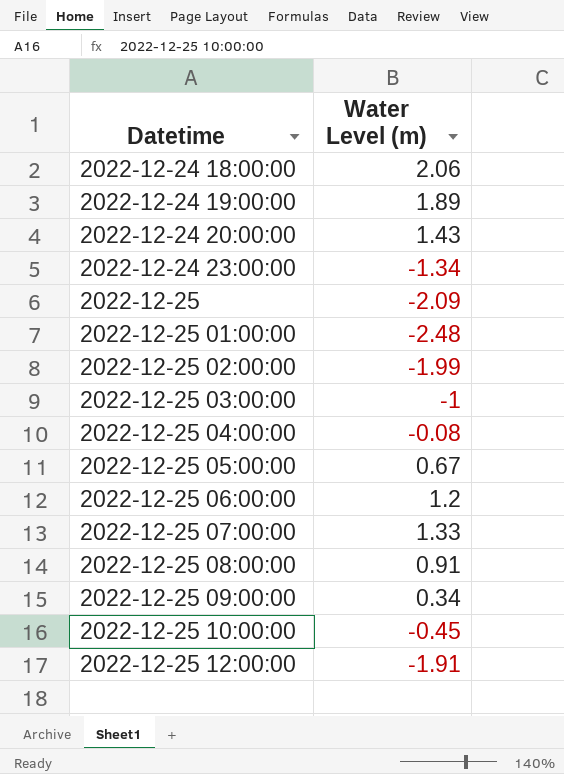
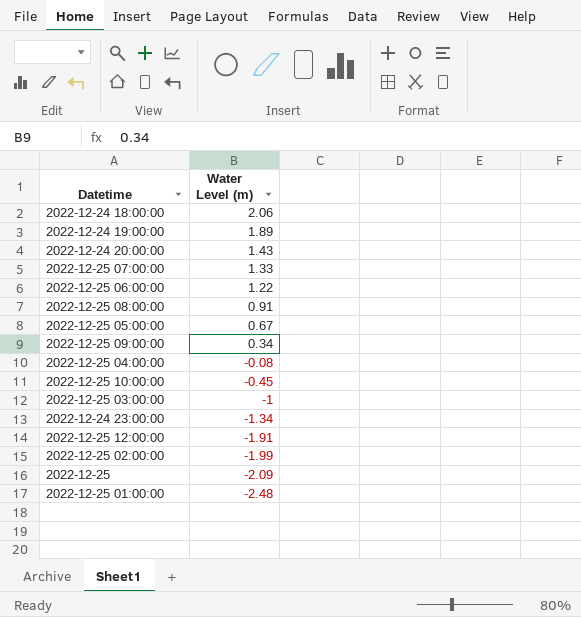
row order: Datetime ascending -> Water Level (m) descending
2022-12-25 06:00:00 | Water Level (m): 1.2 -> 1.22

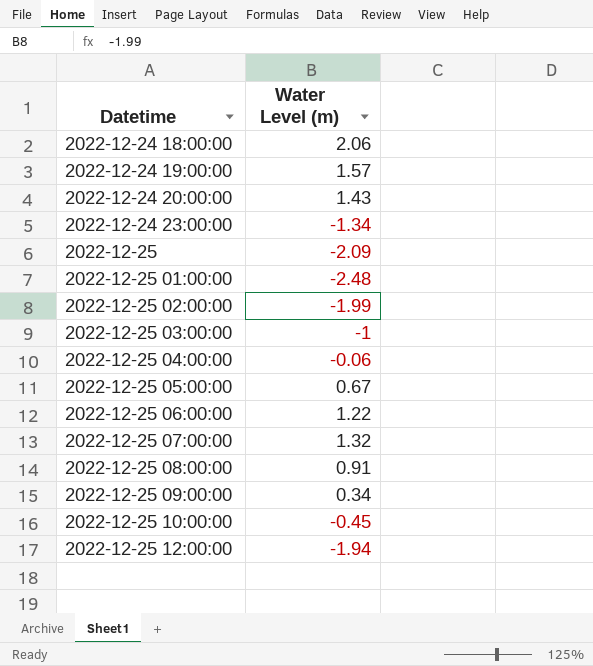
row order: Water Level (m) descending -> Datetime ascending
2022-12-24 19:00:00 | Water Level (m): 1.89 -> 1.57
2022-12-25 04:00:00 | Water Level (m): -0.08 -> -0.06
2022-12-25 07:00:00 | Water Level (m): 1.33 -> 1.32
2022-12-25 12:00:00 | Water Level (m): -1.91 -> -1.94

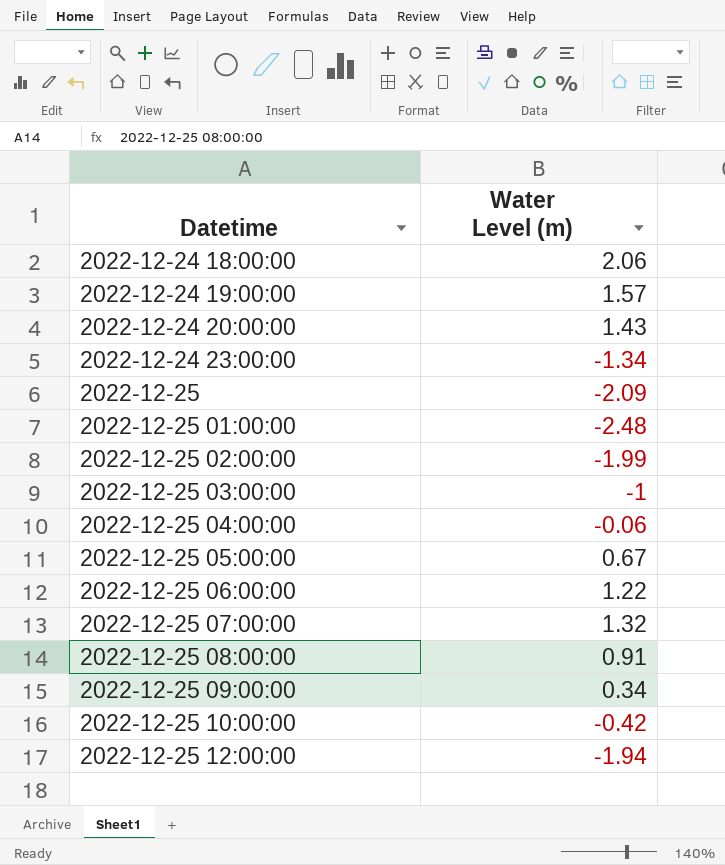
2022-12-25 10:00:00 | Water Level (m): -0.45 -> -0.42

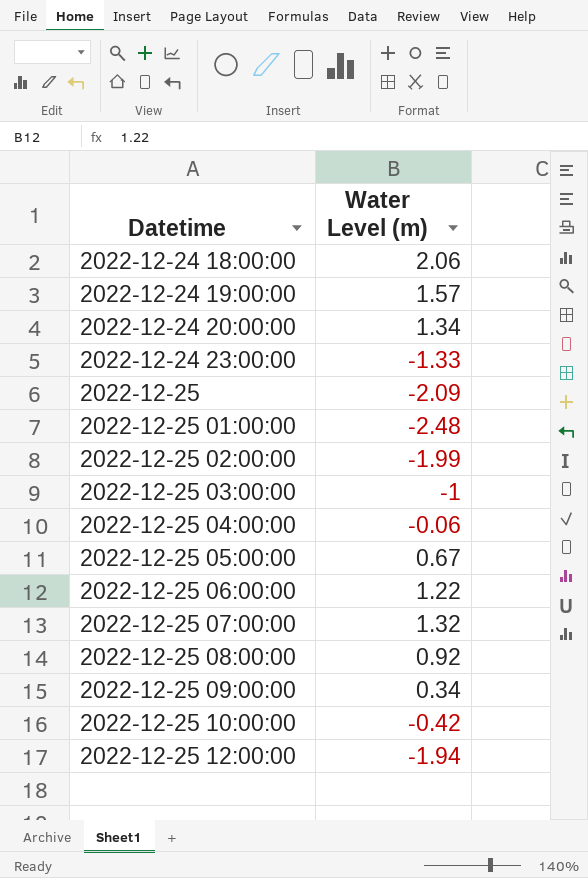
2022-12-24 20:00:00 | Water Level (m): 1.43 -> 1.34
2022-12-24 23:00:00 | Water Level (m): -1.34 -> -1.33
2022-12-25 08:00:00 | Water Level (m): 0.91 -> 0.92

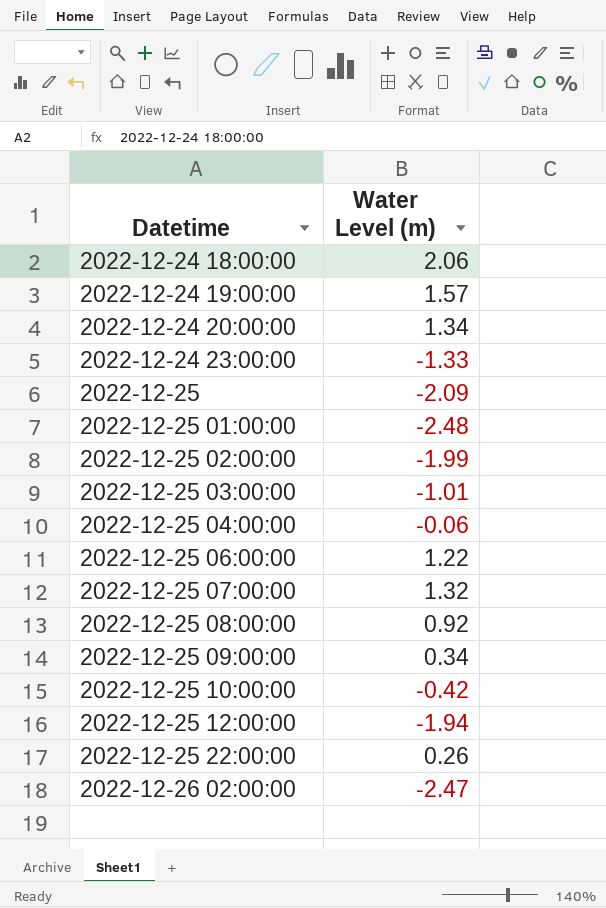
row 2022-12-25 05:00:00: 0.67 -> none
2022-12-25 03:00:00 | Water Level (m): -1 -> -1.01
row 2022-12-25 22:00:00: none -> 0.26
row 2022-12-26 02:00:00: none -> -2.47

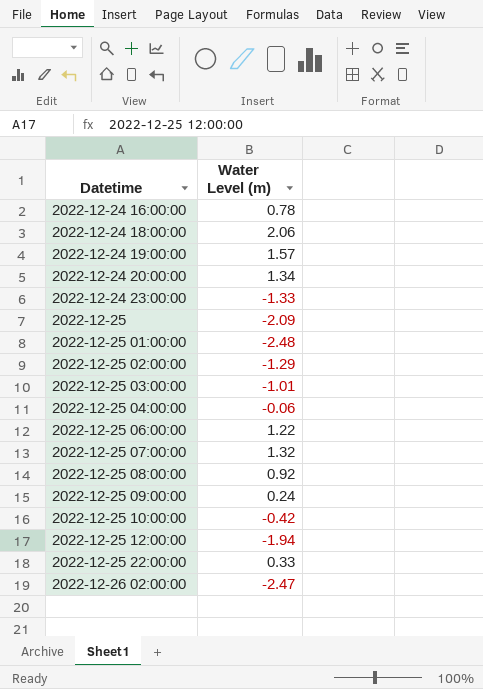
row 2022-12-24 16:00:00: none -> 0.78
2022-12-25 02:00:00 | Water Level (m): -1.99 -> -1.29
2022-12-25 09:00:00 | Water Level (m): 0.34 -> 0.24
2022-12-25 22:00:00 | Water Level (m): 0.26 -> 0.33

